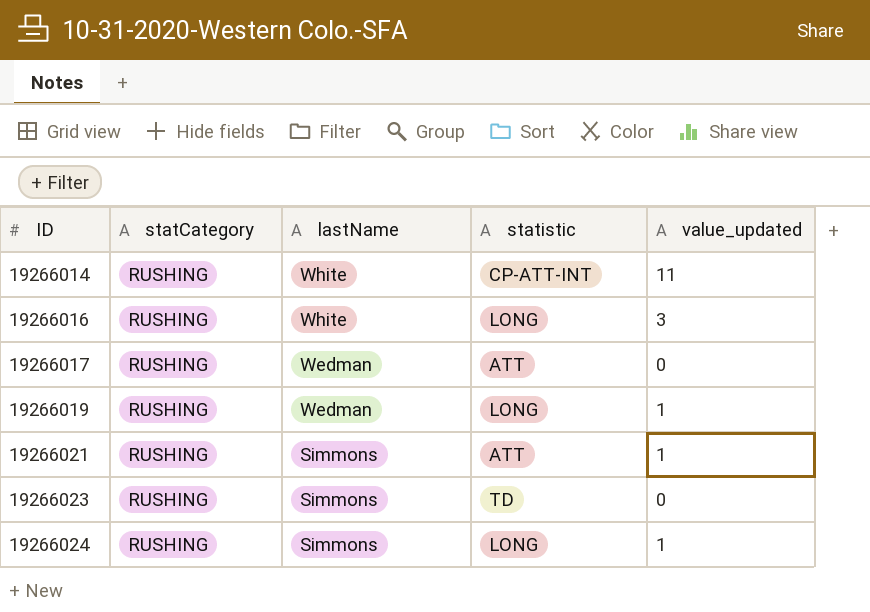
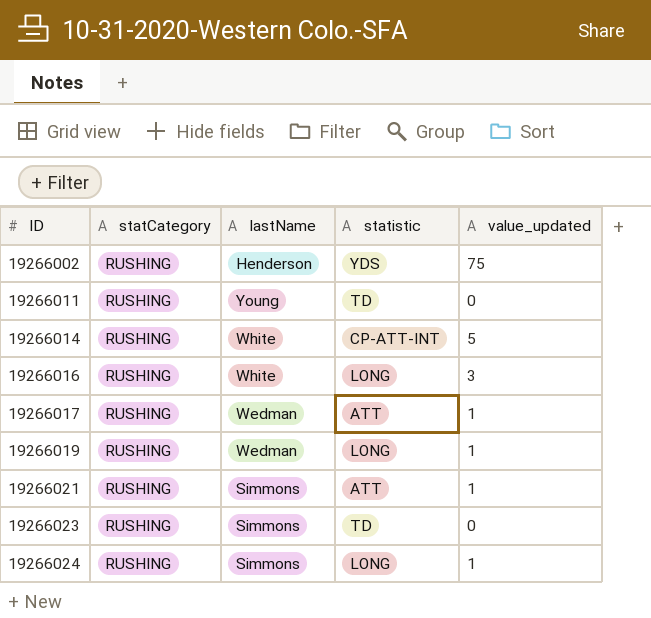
row 19266002: none -> RUSHING | Henderson | YDS | 75
row 19266011: none -> RUSHING | Young | TD | 0
19266014 | value_updated: 11 -> 5
19266017 | value_updated: 0 -> 1

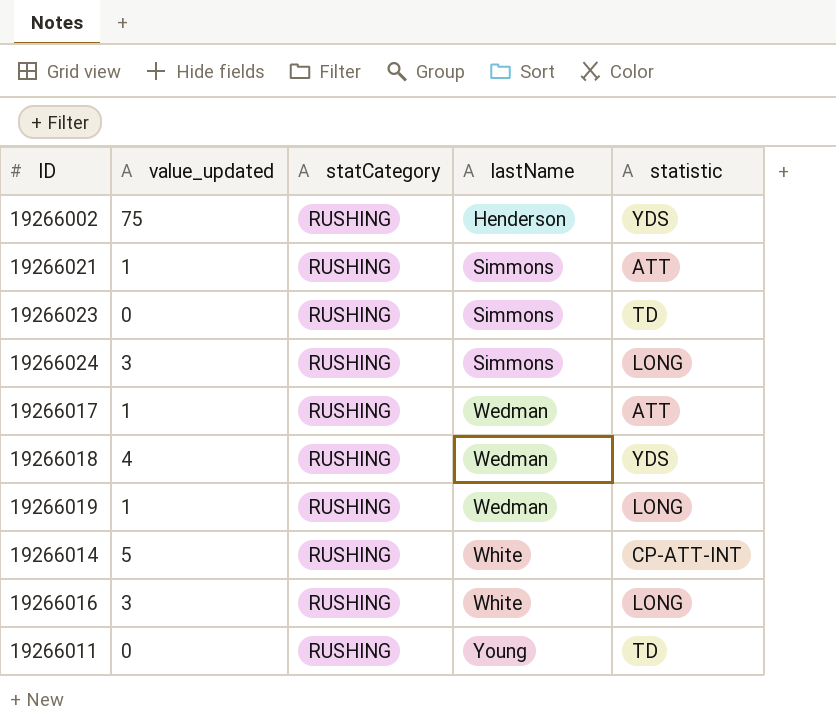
row order: ID ascending -> lastName ascending
column value_updated | position: 5 -> 2
19266024 | value_updated: 1 -> 3
row 19266018: none -> 4 | RUSHING | Wedman | YDS

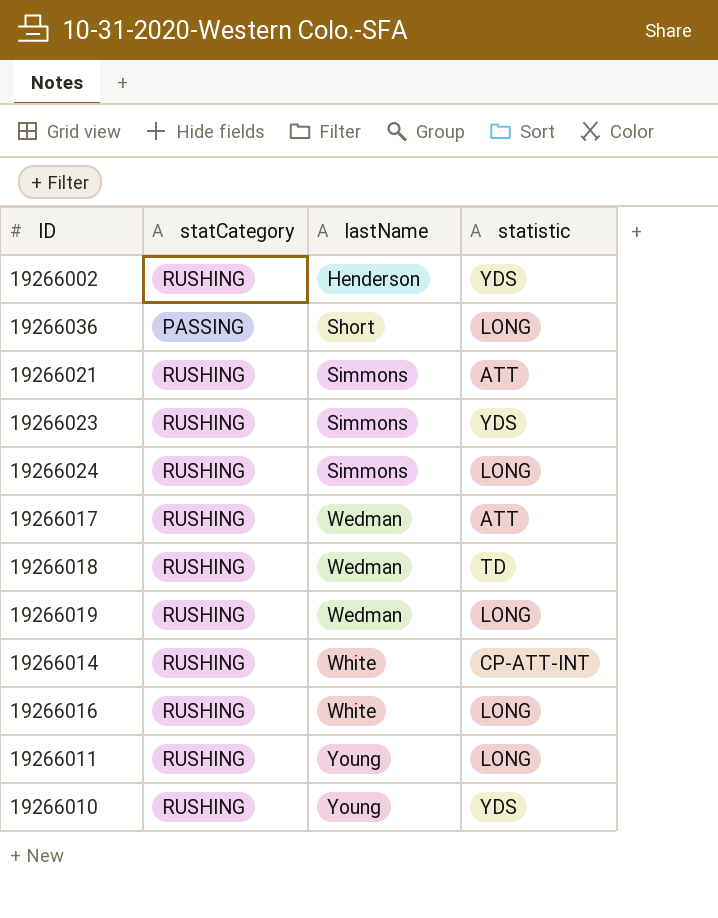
column value_updated | position: 2 -> none
row 19266036: none -> PASSING | Short | LONG
19266023 | statistic: TD -> YDS
19266018 | statistic: YDS -> TD
19266011 | statistic: TD -> LONG
row 19266010: none -> RUSHING | Young | YDS

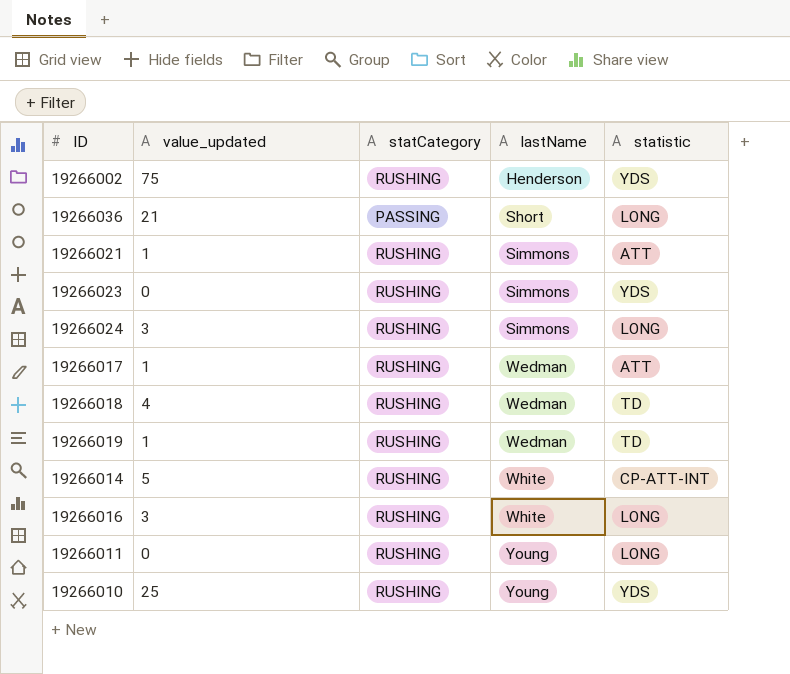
column value_updated | position: none -> 2
19266019 | statistic: LONG -> TD

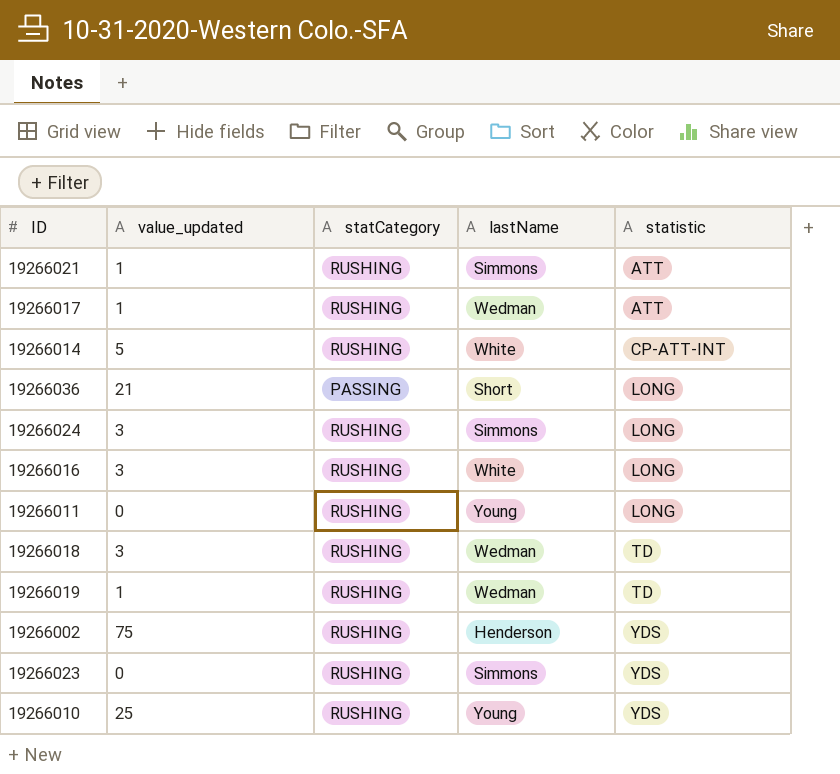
row order: lastName ascending -> statistic ascending
19266018 | value_updated: 4 -> 3

